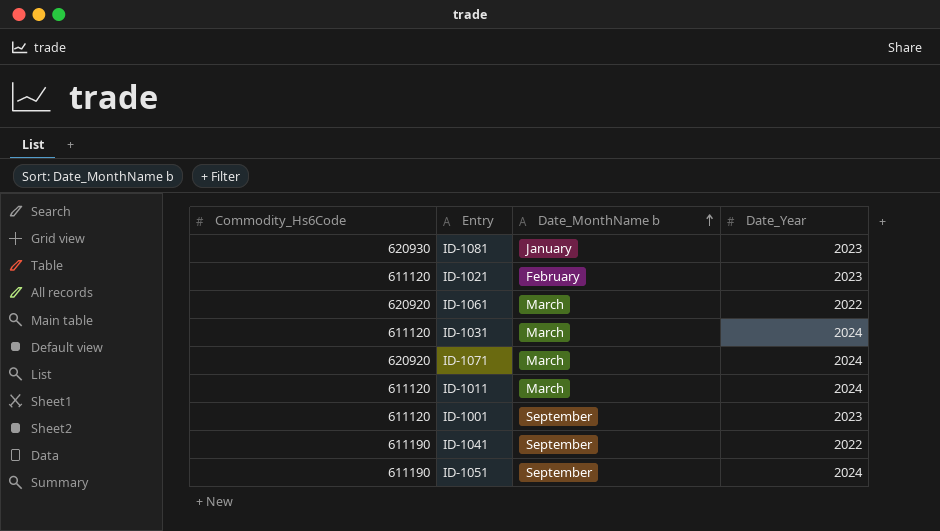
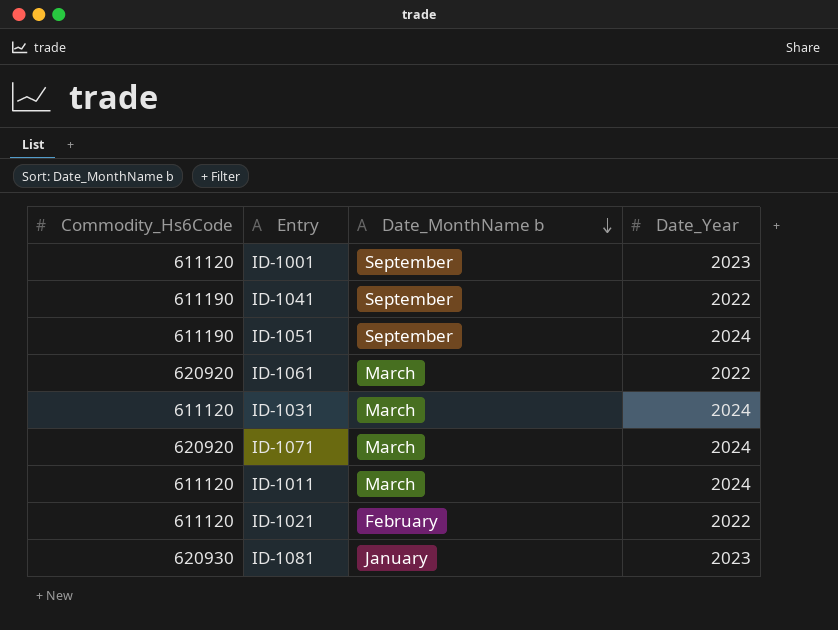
row order: Date_MonthName b ascending -> Date_MonthName b descending
ID-1021 | Date_Year: 2023 -> 2022

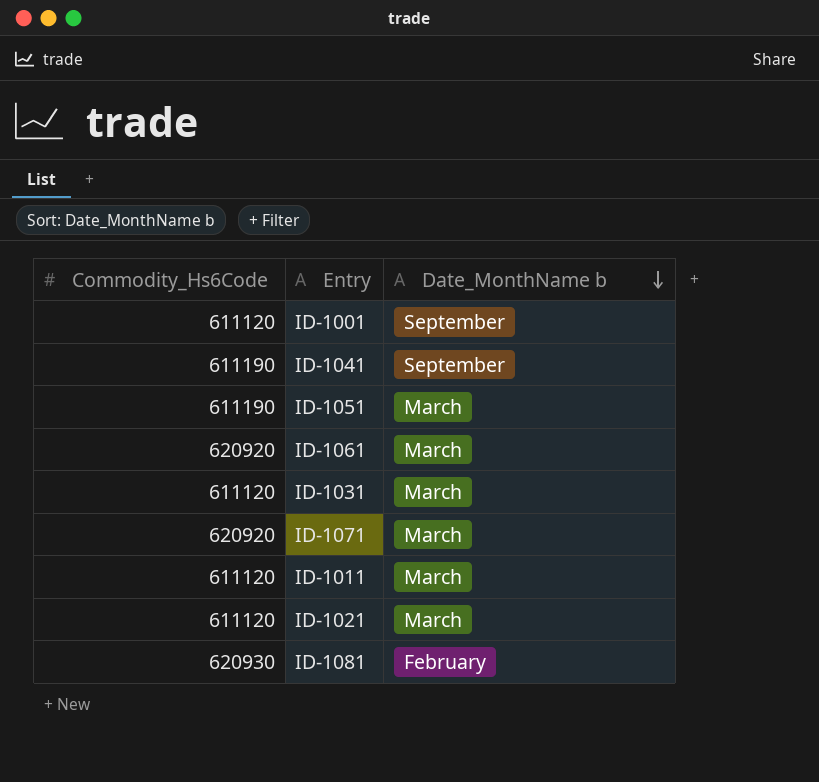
column Date_Year | position: 4 -> none
ID-1051 | Date_MonthName b: September -> March
ID-1021 | Date_MonthName b: February -> March
ID-1081 | Date_MonthName b: January -> February

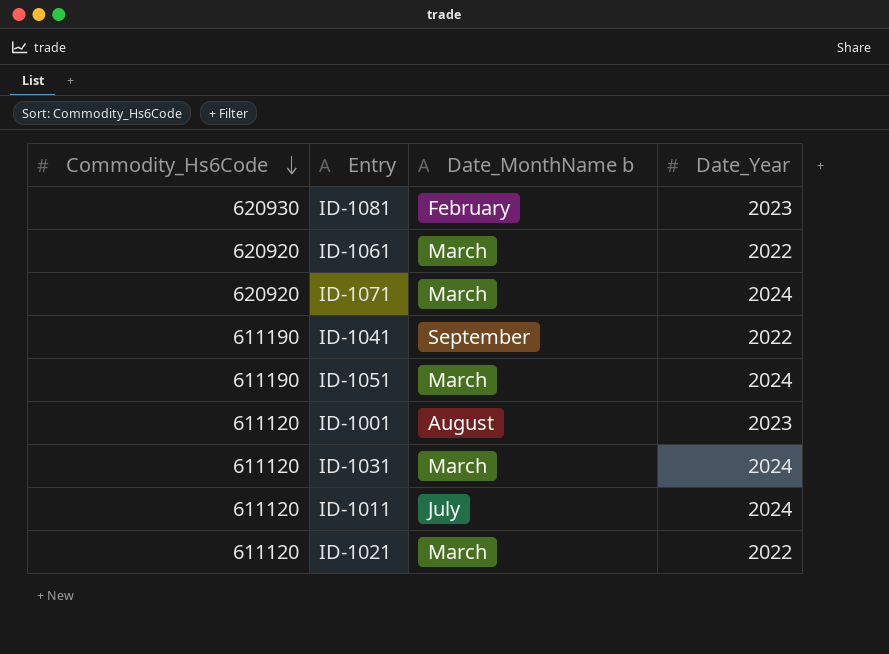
row order: Date_MonthName b descending -> Commodity_Hs6Code descending
column Date_Year | position: none -> 4
ID-1001 | Date_MonthName b: September -> August
ID-1011 | Date_MonthName b: March -> July

